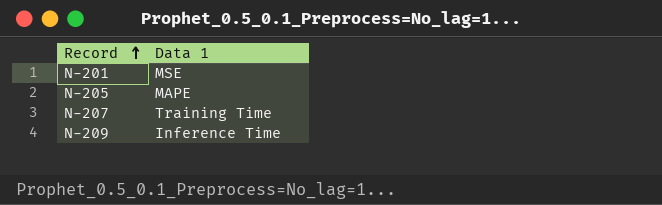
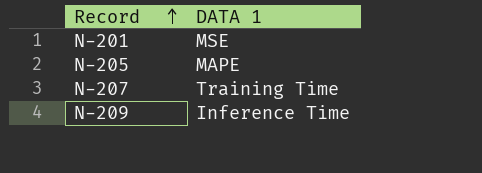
column name: Data 1 -> DATA 1

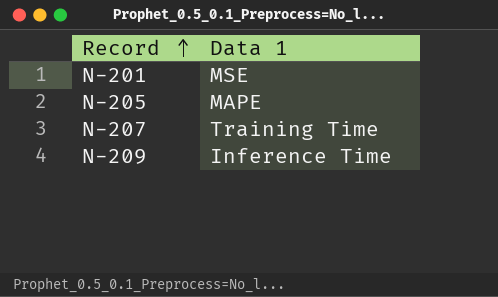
column name: DATA 1 -> Data 1

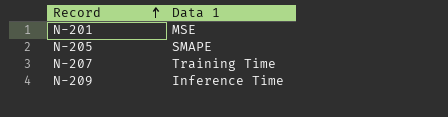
N-205 | Data 1: MAPE -> SMAPE

